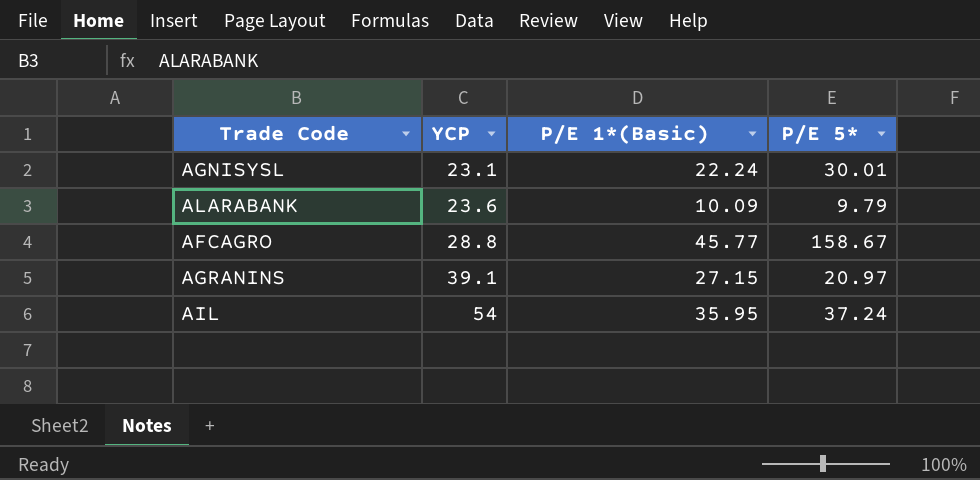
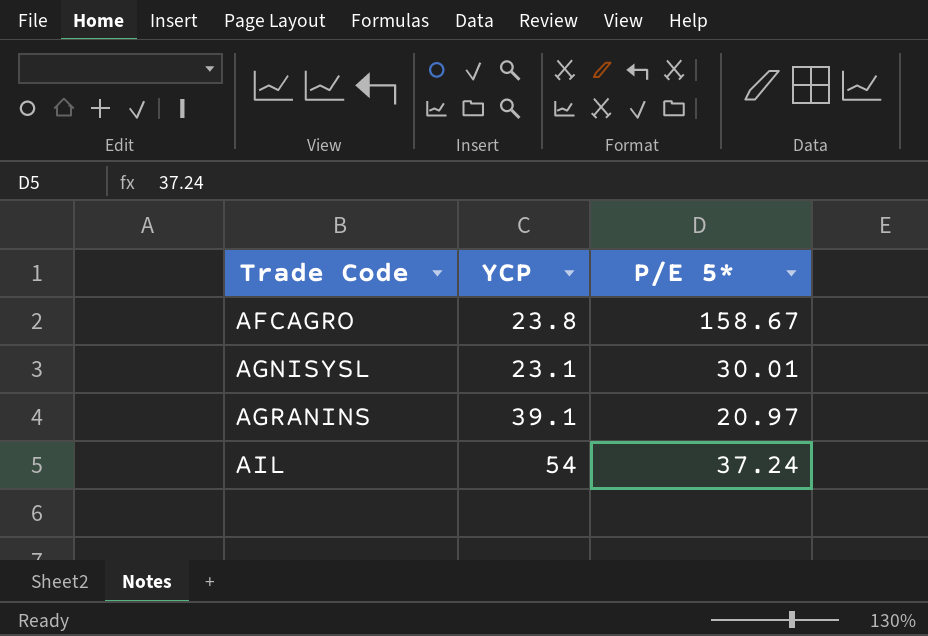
row order: YCP ascending -> Trade Code ascending
column P/E 1*(Basic) | position: 3 -> none
row ALARABANK: 23.6 | 10.09 | 9.79 -> none
AFCAGRO | YCP: 28.8 -> 23.8

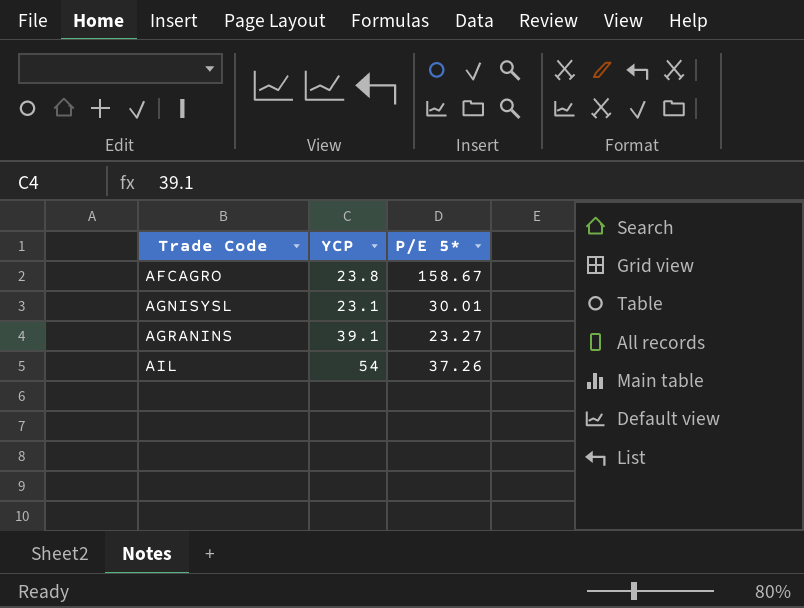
AGRANINS | P/E 5*: 20.97 -> 23.27
AIL | P/E 5*: 37.24 -> 37.26

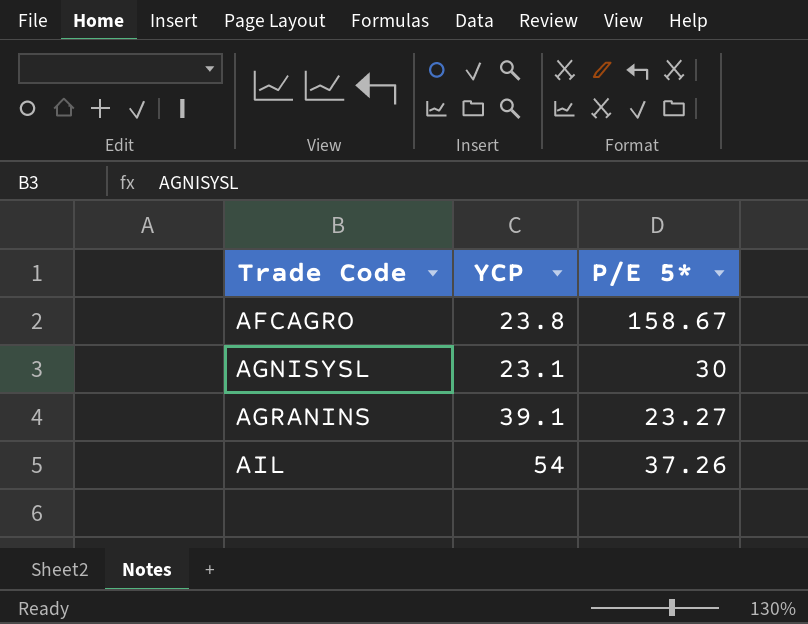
AGNISYSL | P/E 5*: 30.01 -> 30

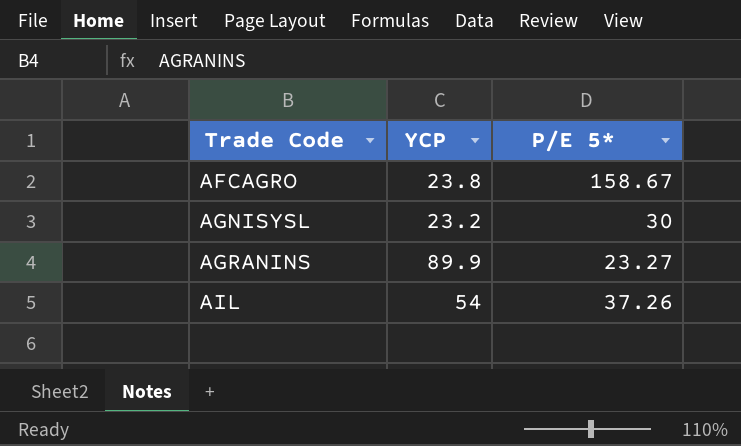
AGNISYSL | YCP: 23.1 -> 23.2
AGRANINS | YCP: 39.1 -> 89.9

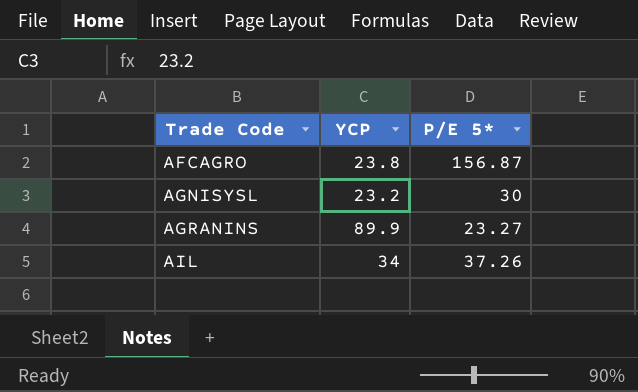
AFCAGRO | P/E 5*: 158.67 -> 156.87
AIL | YCP: 54 -> 34

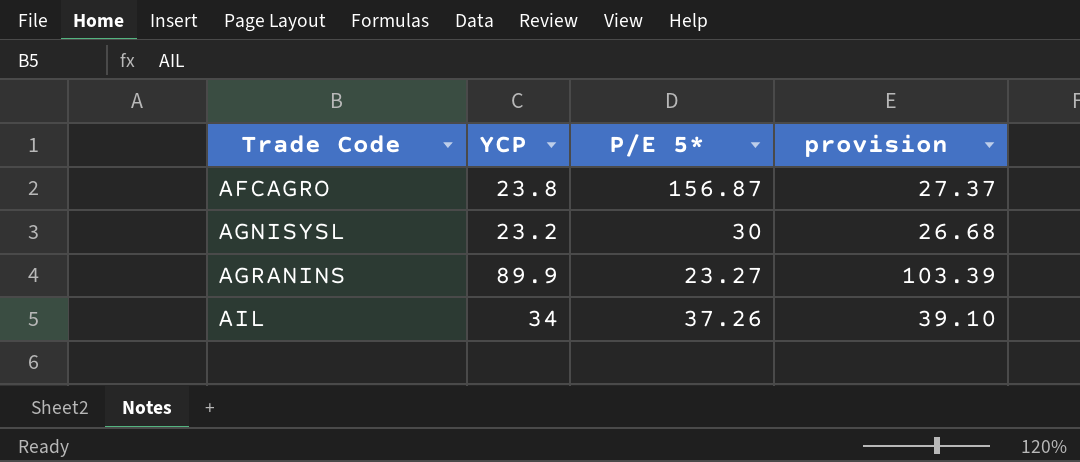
column provision | formula: none -> [YCP] * 1.15

